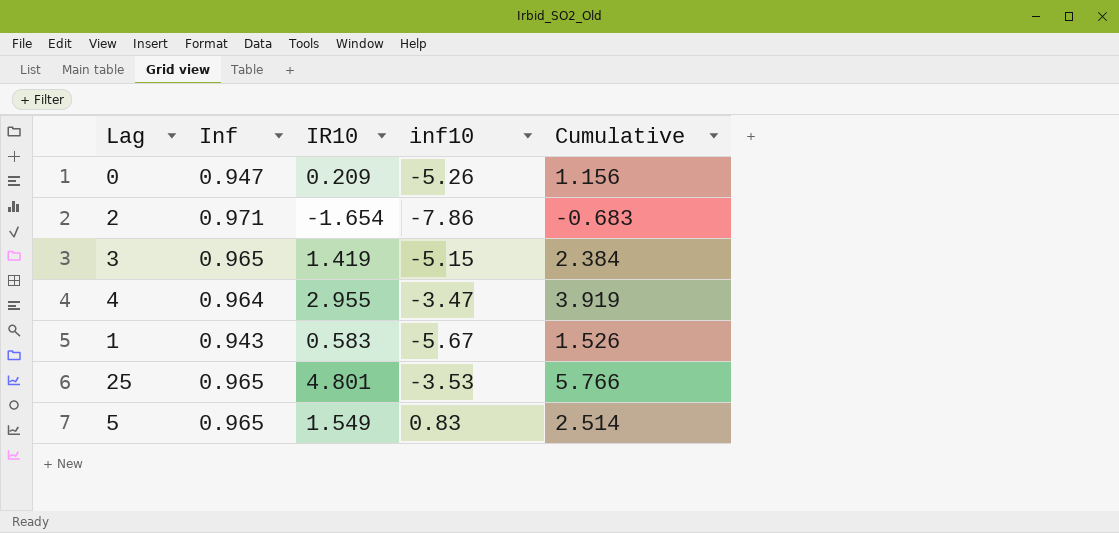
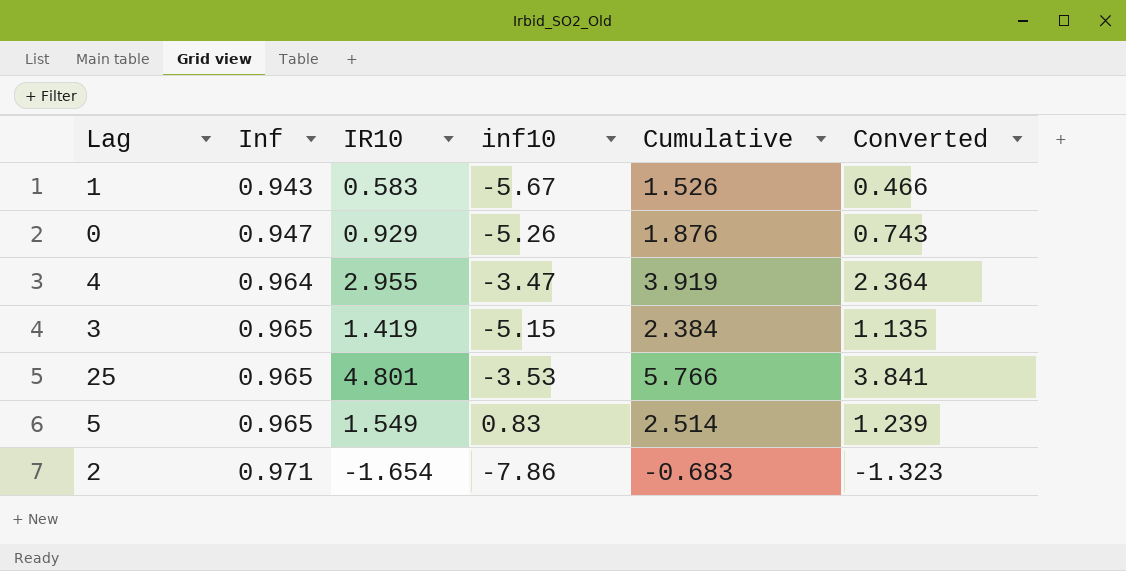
row order: none -> Inf ascending
column Converted | formula: none -> [IR10] * 0.8
0 | IR10: 0.209 -> 0.929
0 | Cumulative: 1.156 -> 1.876

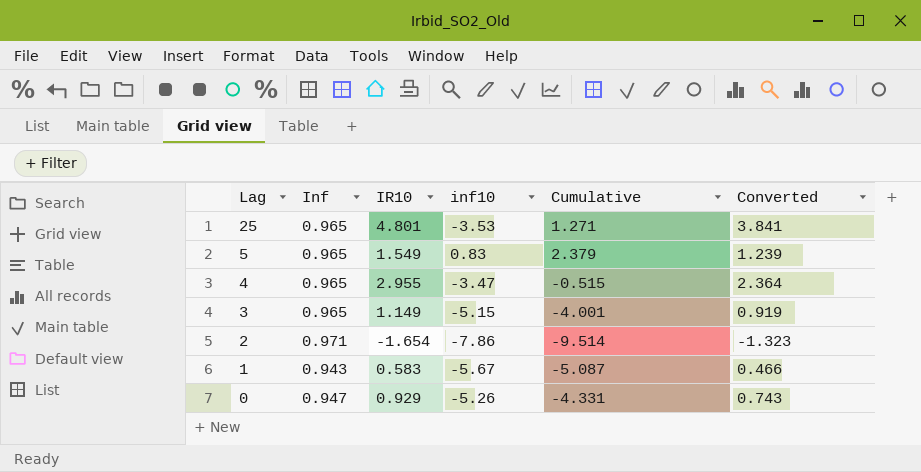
row order: Inf ascending -> Lag descending
column Cumulative | formula: [Inf] + [IR10] -> [IR10] + [inf10]
4 | Inf: 0.964 -> 0.965
3 | IR10: 1.419 -> 1.149
3 | Converted: 1.135 -> 0.919

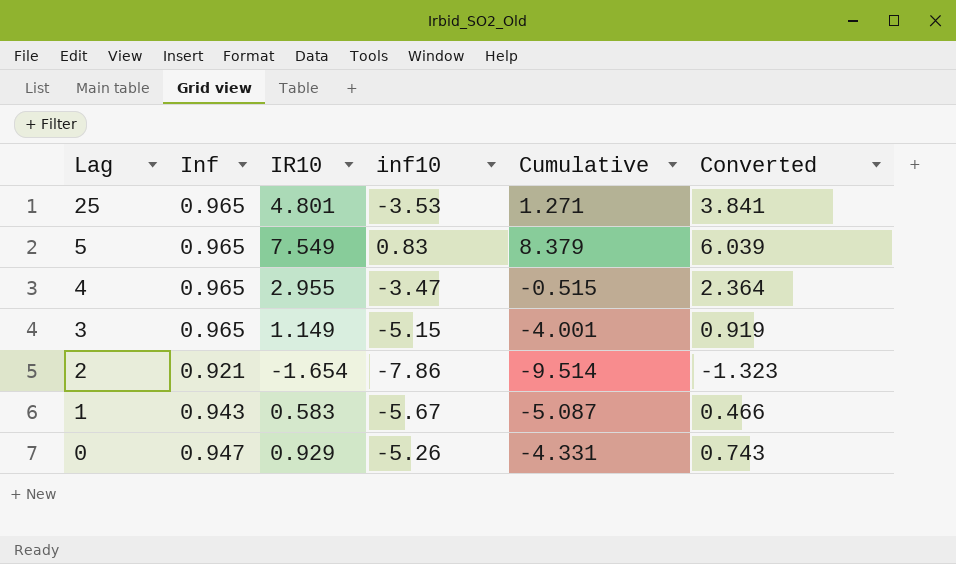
5 | IR10: 1.549 -> 7.549
5 | Cumulative: 2.379 -> 8.379
5 | Converted: 1.239 -> 6.039
2 | Inf: 0.971 -> 0.921

